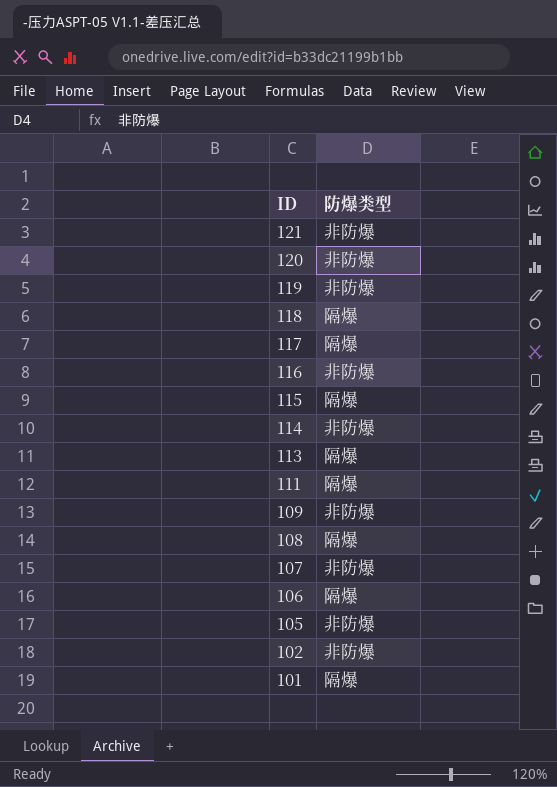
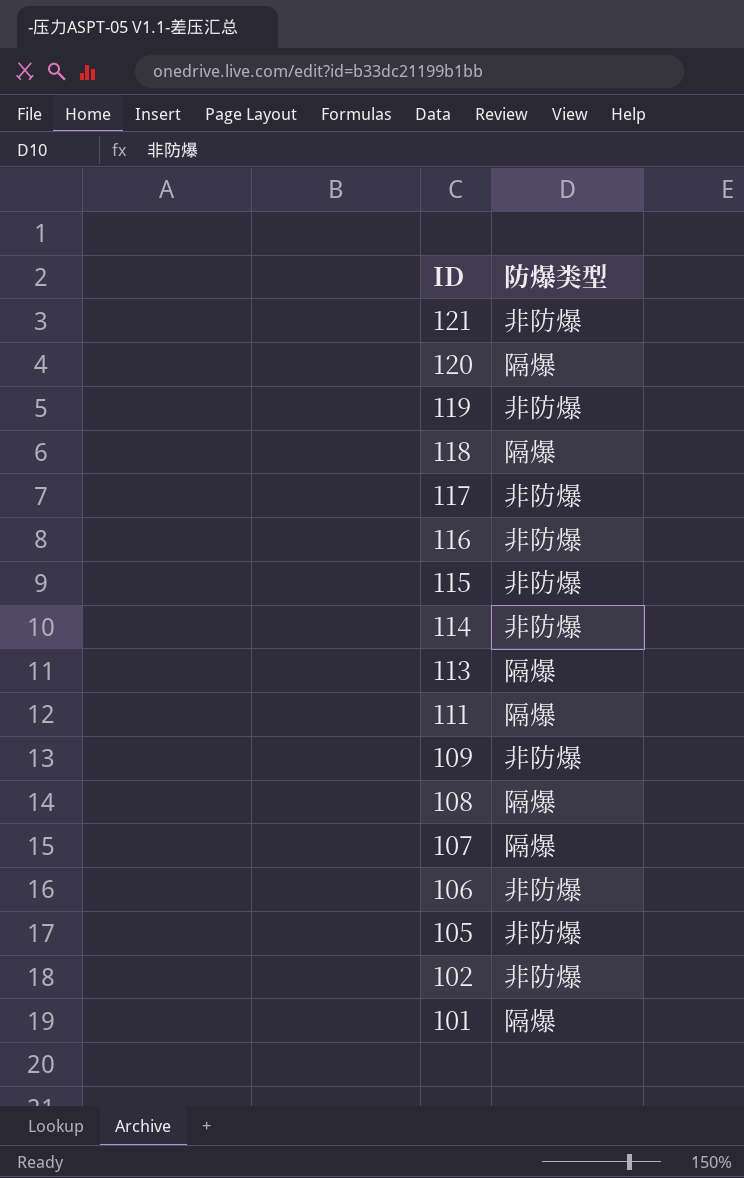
120 | 防爆类型: 非防爆 -> 隔爆
117 | 防爆类型: 隔爆 -> 非防爆
115 | 防爆类型: 隔爆 -> 非防爆
107 | 防爆类型: 非防爆 -> 隔爆
106 | 防爆类型: 隔爆 -> 非防爆

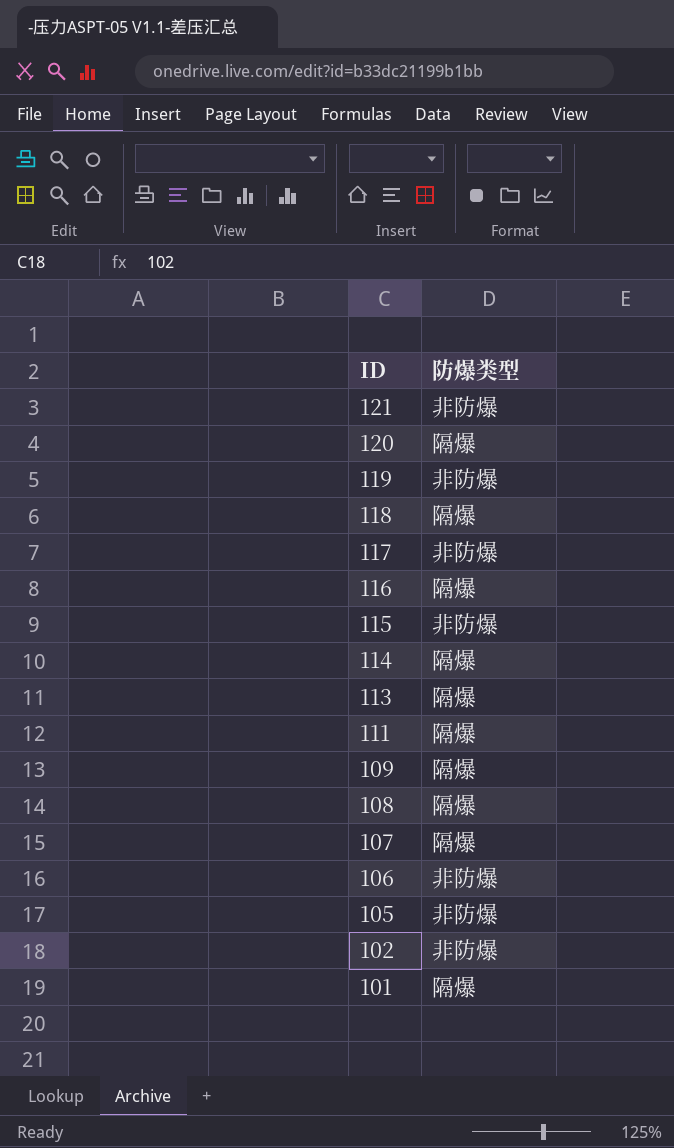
116 | 防爆类型: 非防爆 -> 隔爆
114 | 防爆类型: 非防爆 -> 隔爆
109 | 防爆类型: 非防爆 -> 隔爆

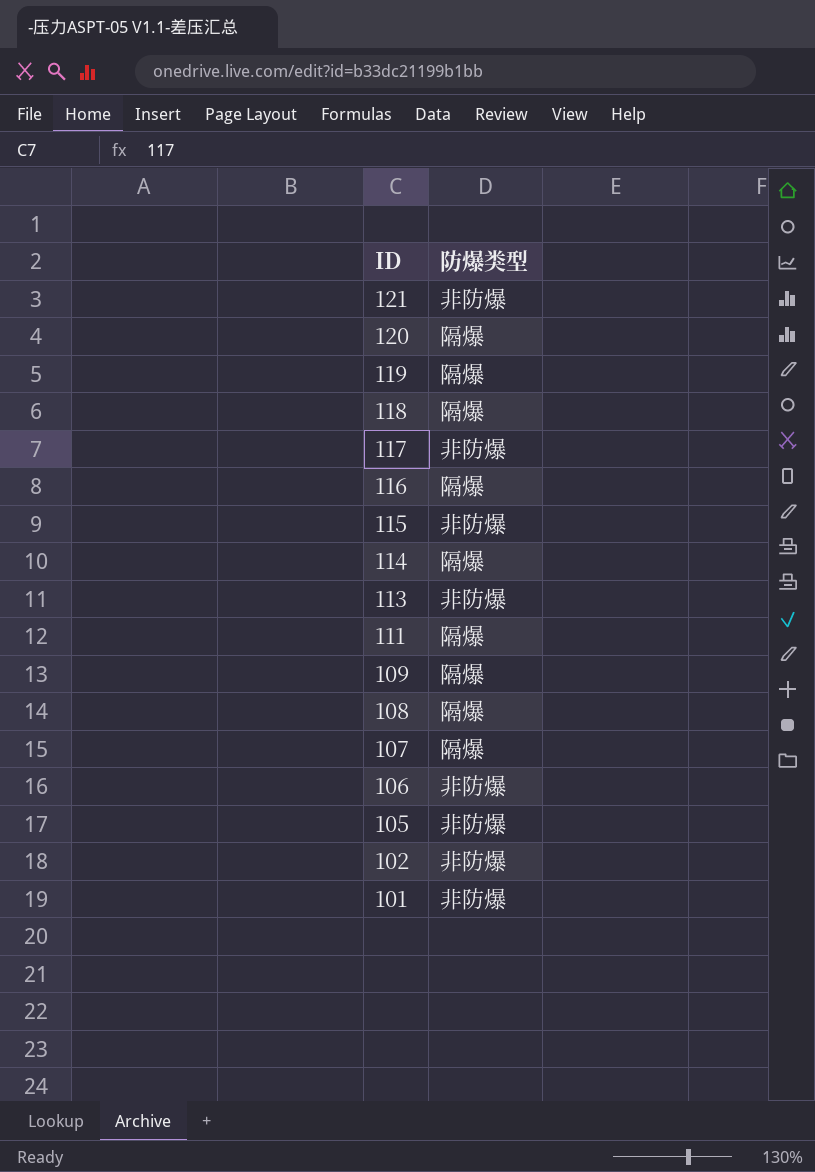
119 | 防爆类型: 非防爆 -> 隔爆
113 | 防爆类型: 隔爆 -> 非防爆
101 | 防爆类型: 隔爆 -> 非防爆

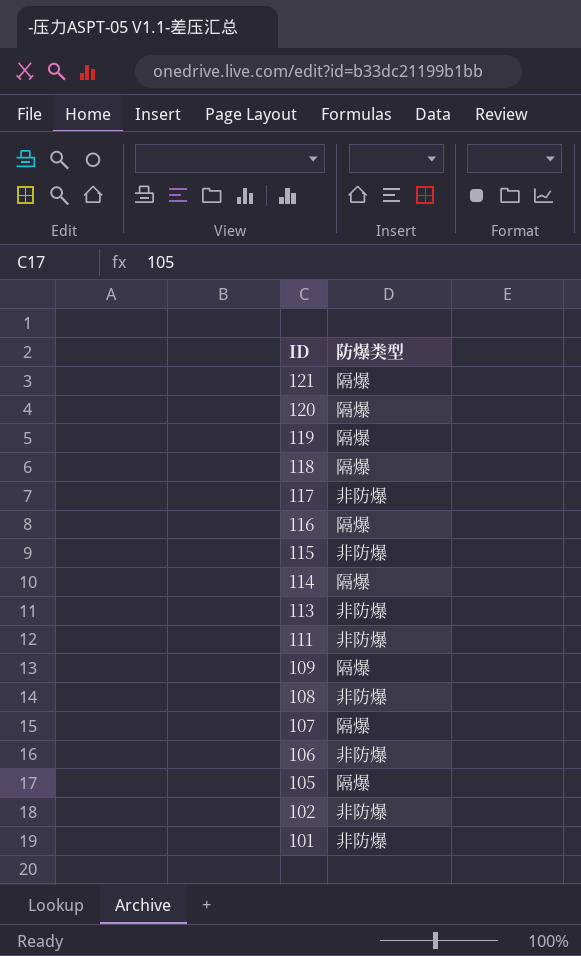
121 | 防爆类型: 非防爆 -> 隔爆
111 | 防爆类型: 隔爆 -> 非防爆
108 | 防爆类型: 隔爆 -> 非防爆
105 | 防爆类型: 非防爆 -> 隔爆

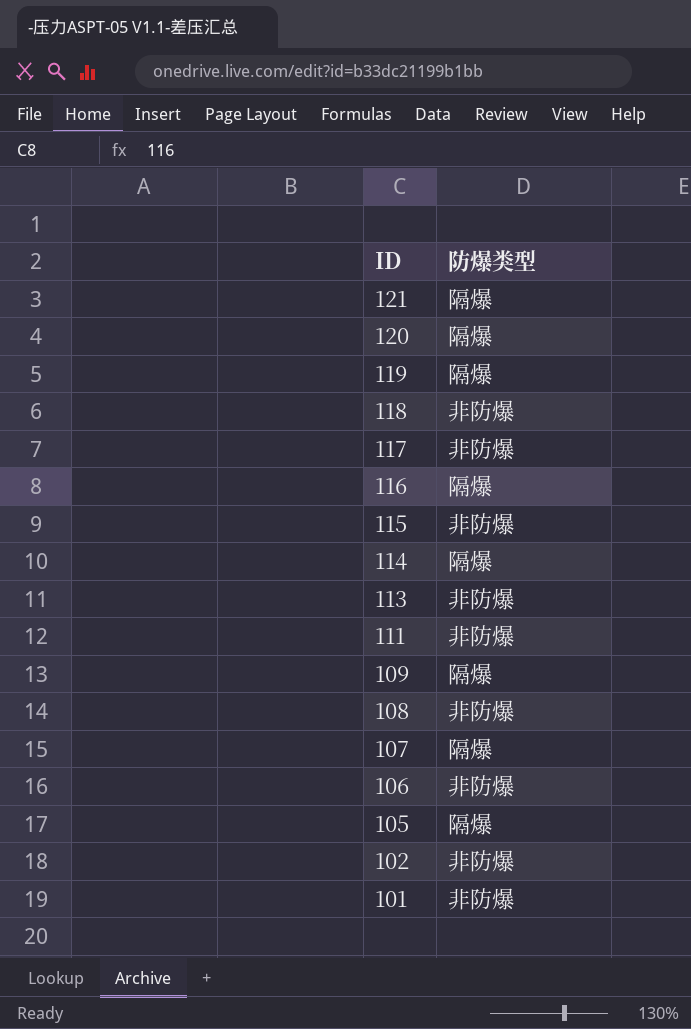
118 | 防爆类型: 隔爆 -> 非防爆

